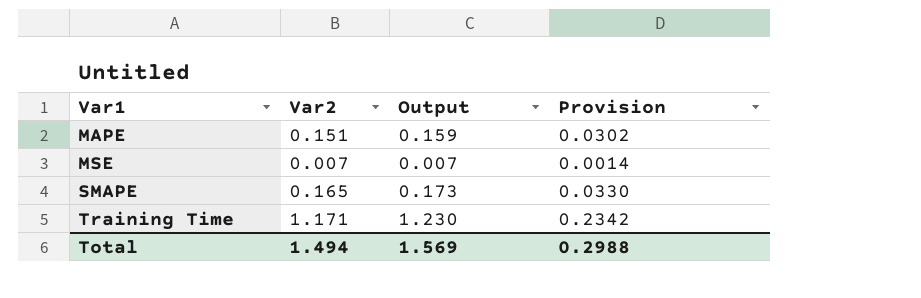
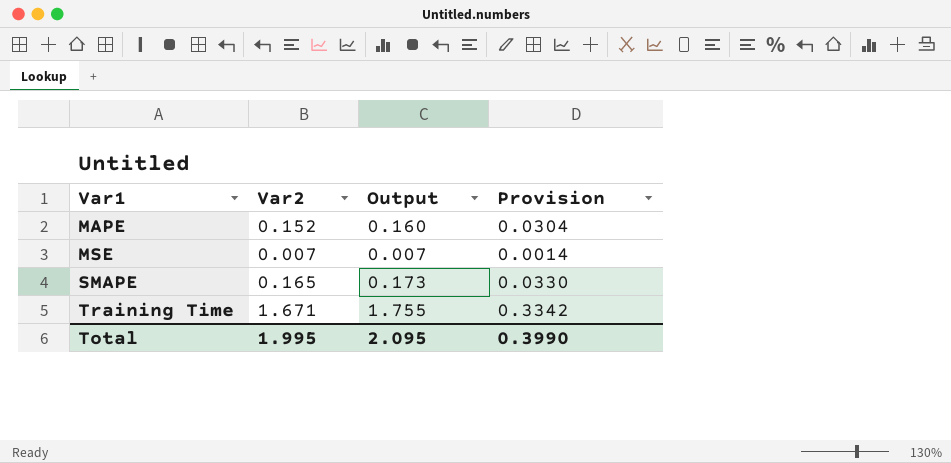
MAPE | Var2: 0.151 -> 0.152
MAPE | Output: 0.159 -> 0.160
MAPE | Provision: 0.0302 -> 0.0304
Training Time | Var2: 1.171 -> 1.671
Training Time | Output: 1.230 -> 1.755
Training Time | Provision: 0.2342 -> 0.3342
Total | Var2: 1.494 -> 1.995
Total | Output: 1.569 -> 2.095
Total | Provision: 0.2988 -> 0.3990

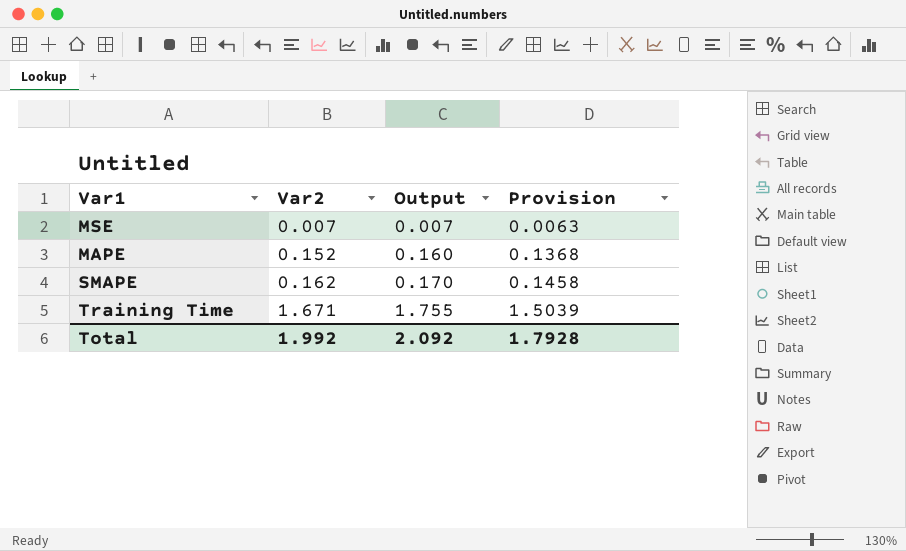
row order: Var1 ascending -> Var2 ascending
column Provision | formula: [Var2] * 0.2 -> [Var2] * 0.9
SMAPE | Var2: 0.165 -> 0.162
SMAPE | Output: 0.173 -> 0.170
Total | Var2: 1.995 -> 1.992
Total | Output: 2.095 -> 2.092
Total | Provision: 0.3990 -> 1.7928

